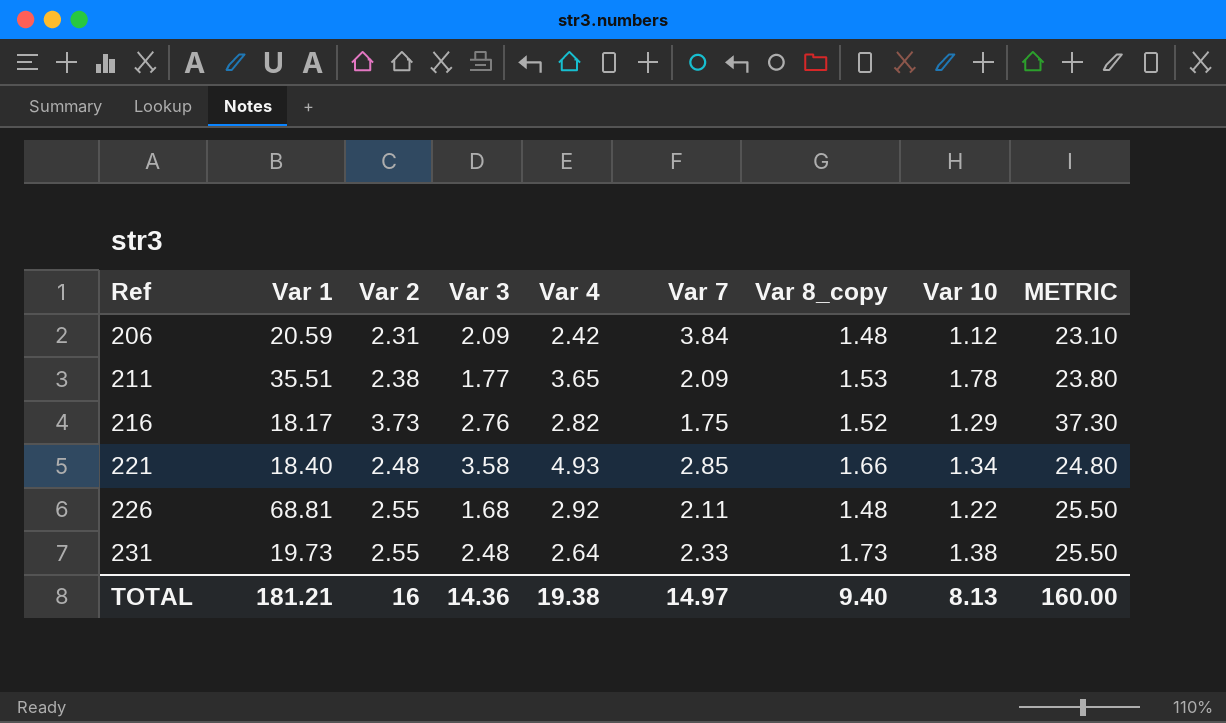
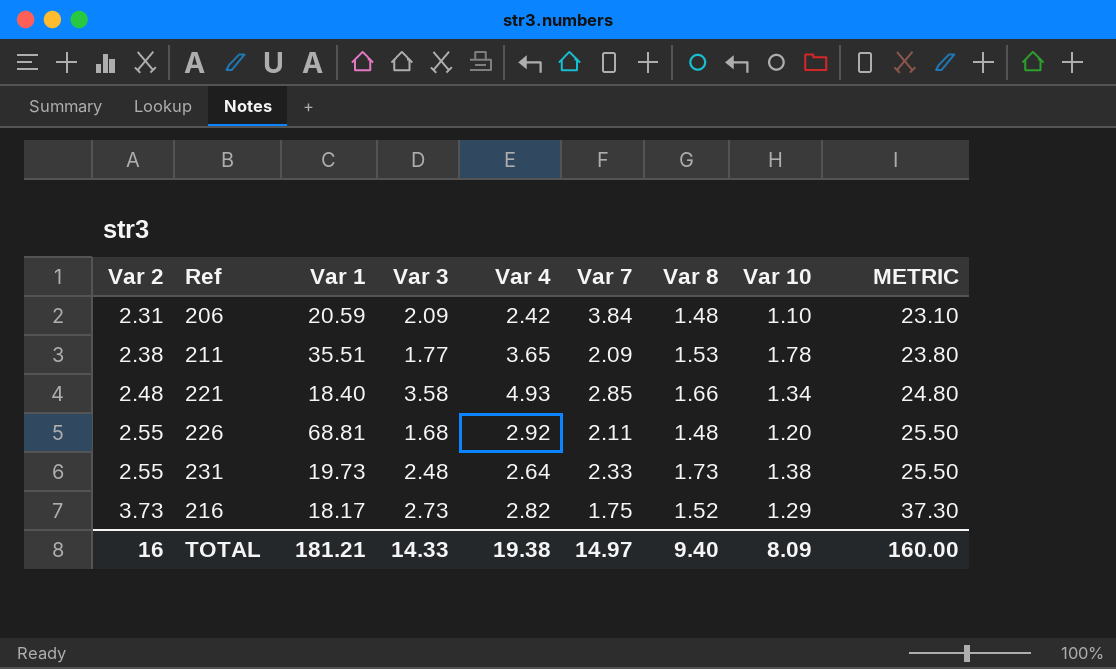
row order: Ref ascending -> Var 2 ascending
column Var 2 | position: 3 -> 1
column name: Var 8_copy -> Var 8
206 | Var 10: 1.12 -> 1.10
226 | Var 10: 1.22 -> 1.20
216 | Var 3: 2.76 -> 2.73
TOTAL | Var 3: 14.36 -> 14.33
TOTAL | Var 10: 8.13 -> 8.09

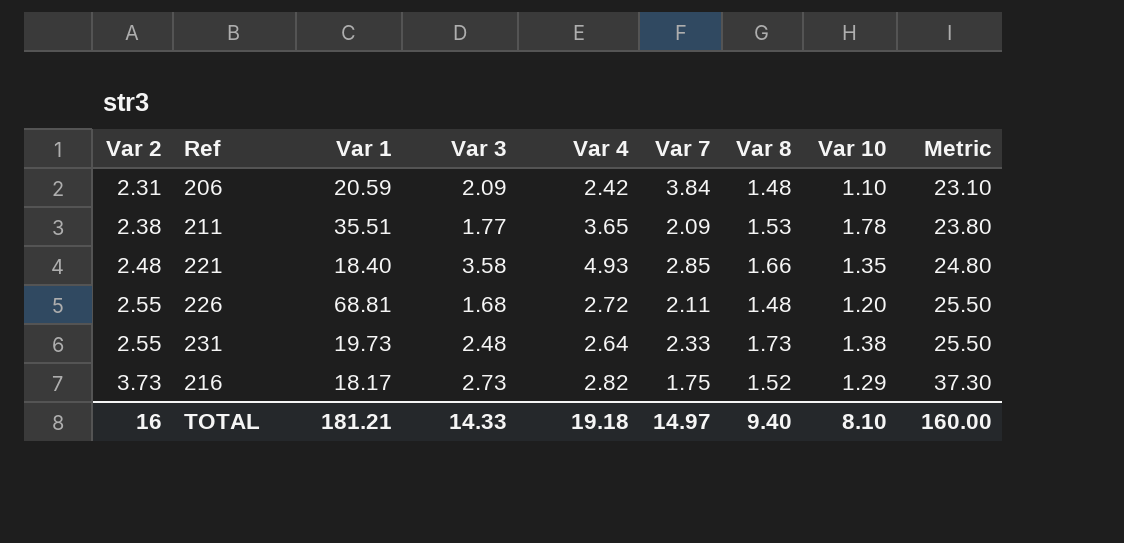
column name: METRIC -> Metric
221 | Var 10: 1.34 -> 1.35
226 | Var 4: 2.92 -> 2.72
TOTAL | Var 4: 19.38 -> 19.18
TOTAL | Var 10: 8.09 -> 8.10

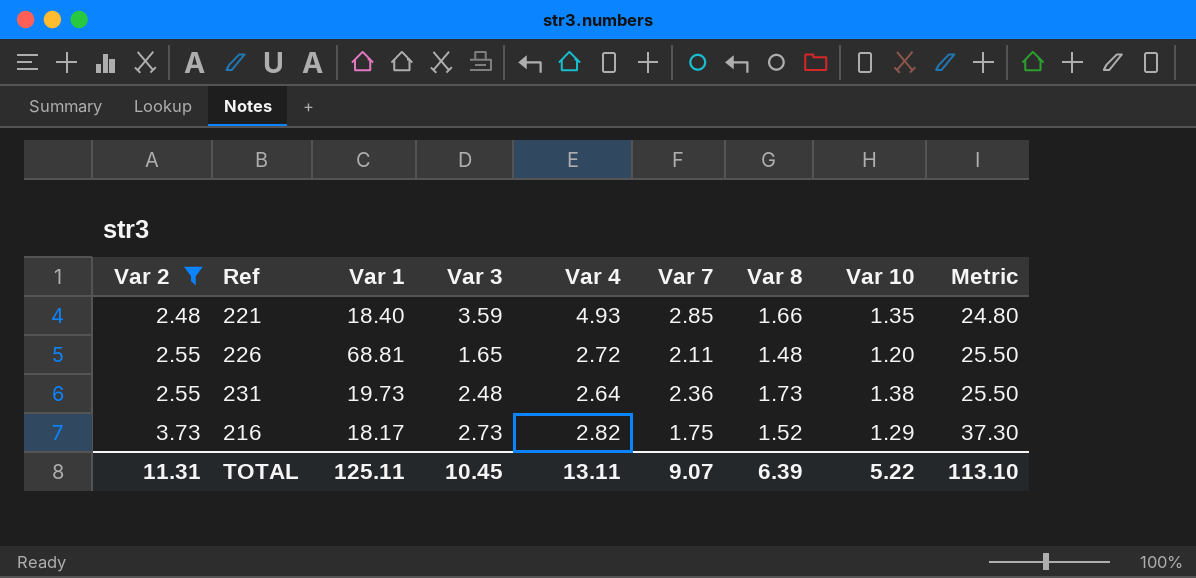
filter: none -> Var 2 >= 2.48
221 | Var 3: 3.58 -> 3.59
226 | Var 3: 1.68 -> 1.65
231 | Var 7: 2.33 -> 2.36
TOTAL | Var 2: 16 -> 11.31
TOTAL | Var 1: 181.21 -> 125.11
TOTAL | Var 3: 14.33 -> 10.45
TOTAL | Var 4: 19.18 -> 13.11
TOTAL | Var 7: 14.97 -> 9.07
TOTAL | Var 8: 9.40 -> 6.39
TOTAL | Var 10: 8.10 -> 5.22
TOTAL | Metric: 160.00 -> 113.10

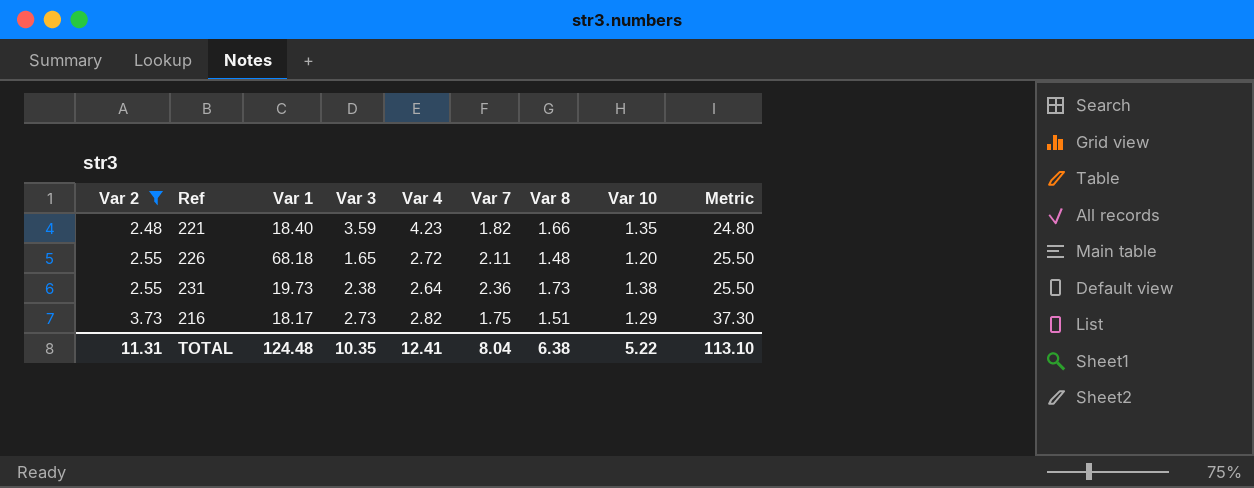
221 | Var 4: 4.93 -> 4.23
221 | Var 7: 2.85 -> 1.82
226 | Var 1: 68.81 -> 68.18
231 | Var 3: 2.48 -> 2.38
216 | Var 8: 1.52 -> 1.51
TOTAL | Var 1: 125.11 -> 124.48
TOTAL | Var 3: 10.45 -> 10.35
TOTAL | Var 4: 13.11 -> 12.41
TOTAL | Var 7: 9.07 -> 8.04
TOTAL | Var 8: 6.39 -> 6.38

